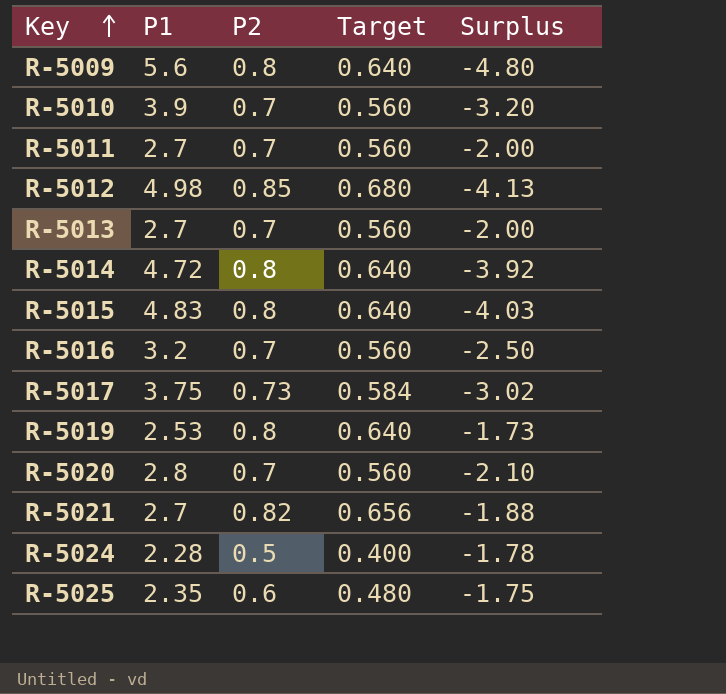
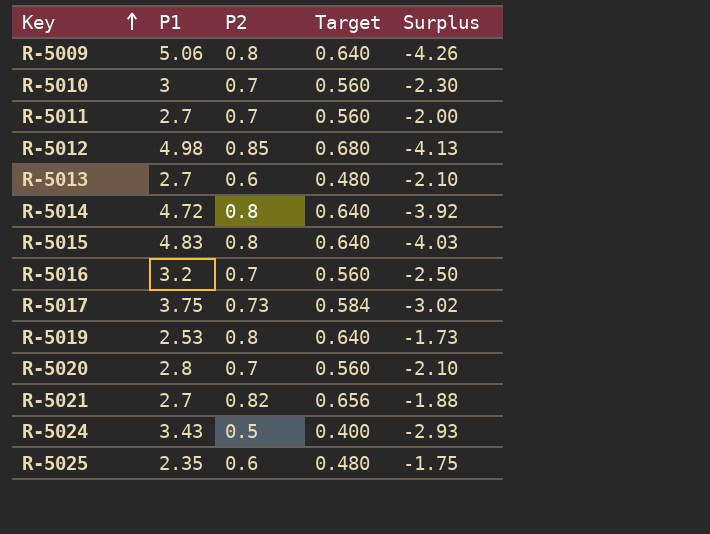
R-5009 | P1: 5.6 -> 5.06
R-5009 | Surplus: -4.80 -> -4.26
R-5010 | P1: 3.9 -> 3
R-5010 | Surplus: -3.20 -> -2.30
R-5013 | P2: 0.7 -> 0.6
R-5013 | Target: 0.560 -> 0.480
R-5013 | Surplus: -2.00 -> -2.10
R-5024 | P1: 2.28 -> 3.43
R-5024 | Surplus: -1.78 -> -2.93

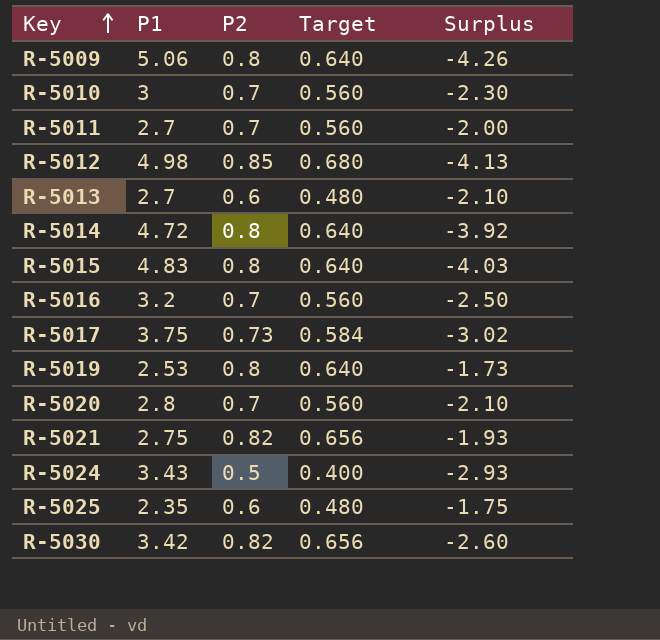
R-5021 | P1: 2.7 -> 2.75
R-5021 | Surplus: -1.88 -> -1.93
row R-5030: none -> 3.42 | 0.82 | 0.656 | -2.60

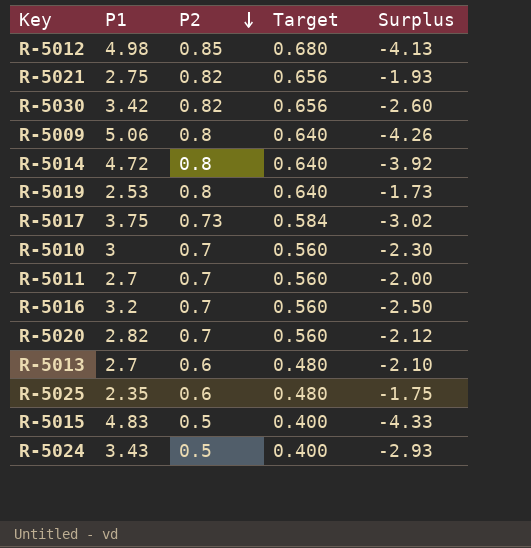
row order: Key ascending -> P2 descending
R-5020 | P1: 2.8 -> 2.82
R-5020 | Surplus: -2.10 -> -2.12
R-5015 | P2: 0.8 -> 0.5
R-5015 | Target: 0.640 -> 0.400
R-5015 | Surplus: -4.03 -> -4.33

